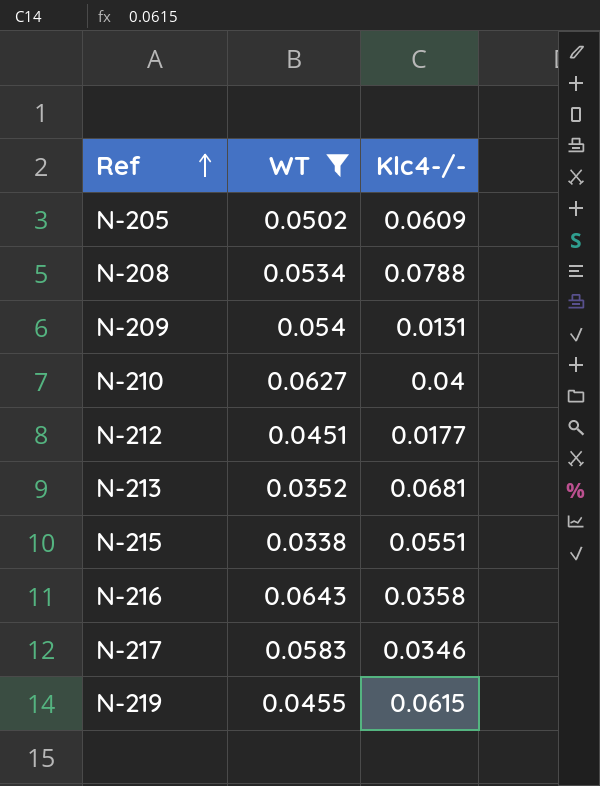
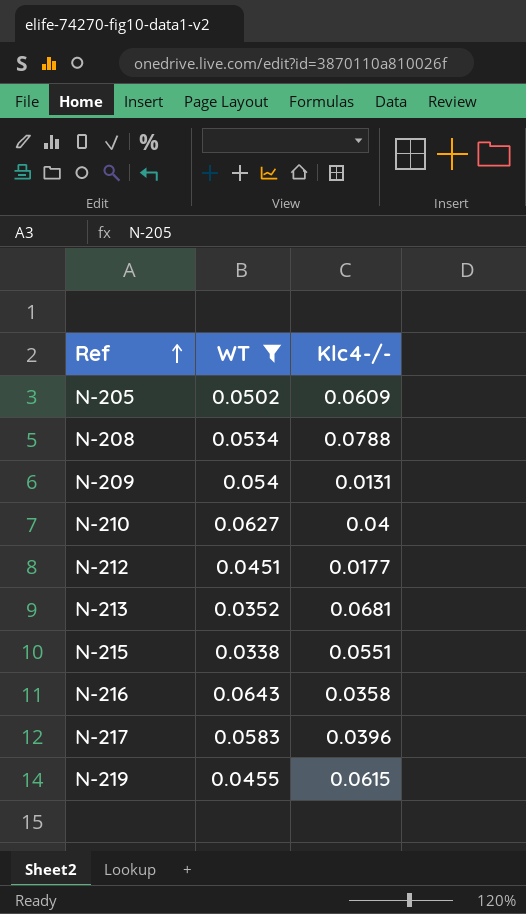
N-217 | Klc4-/-: 0.0346 -> 0.0396

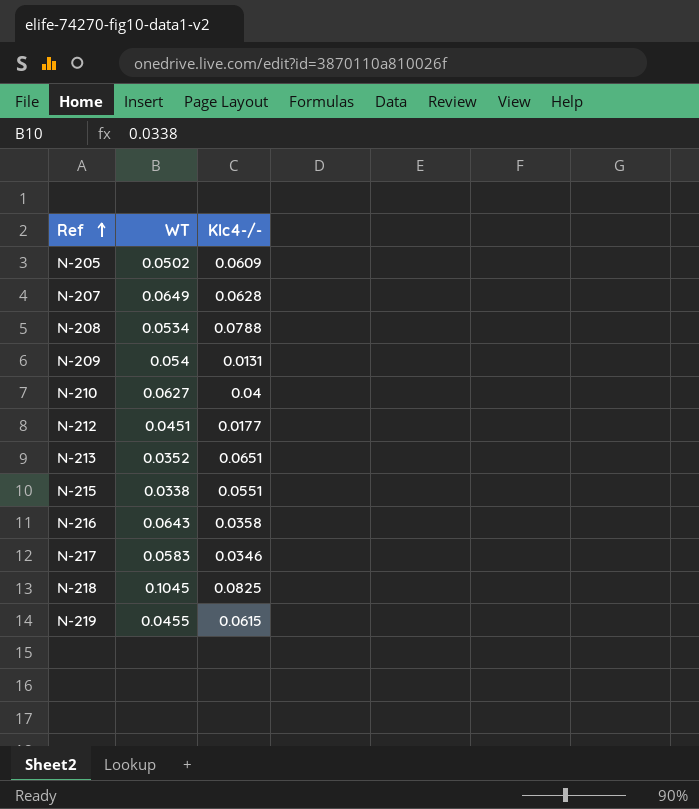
filter: WT <= 0.0643 -> none
N-213 | Klc4-/-: 0.0681 -> 0.0651
N-217 | Klc4-/-: 0.0396 -> 0.0346

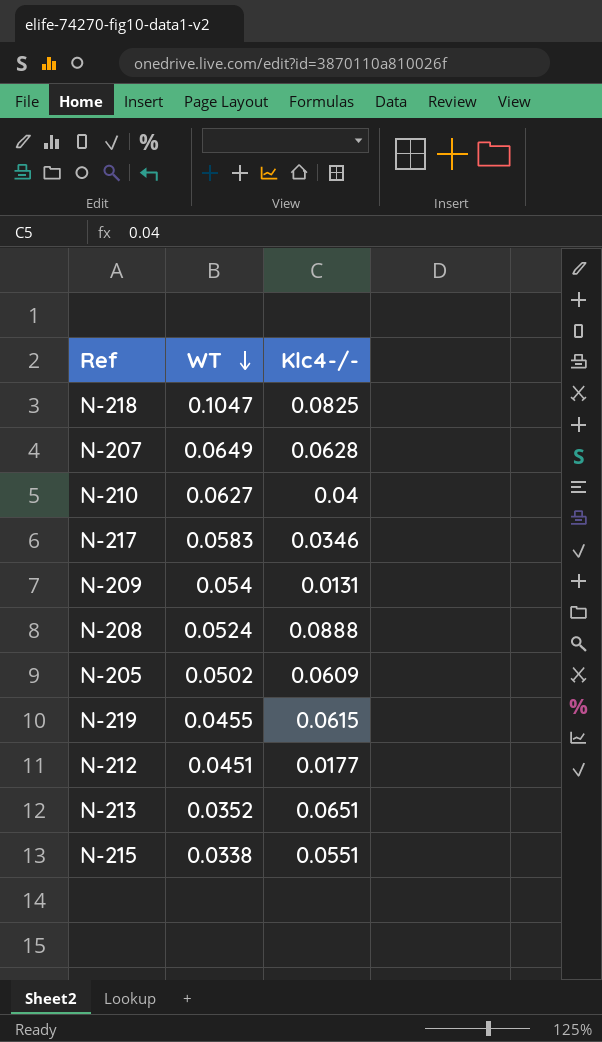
row order: Ref ascending -> WT descending
row N-216: 0.0643 | 0.0358 -> none
N-218 | WT: 0.1045 -> 0.1047
N-208 | WT: 0.0534 -> 0.0524
N-208 | Klc4-/-: 0.0788 -> 0.0888

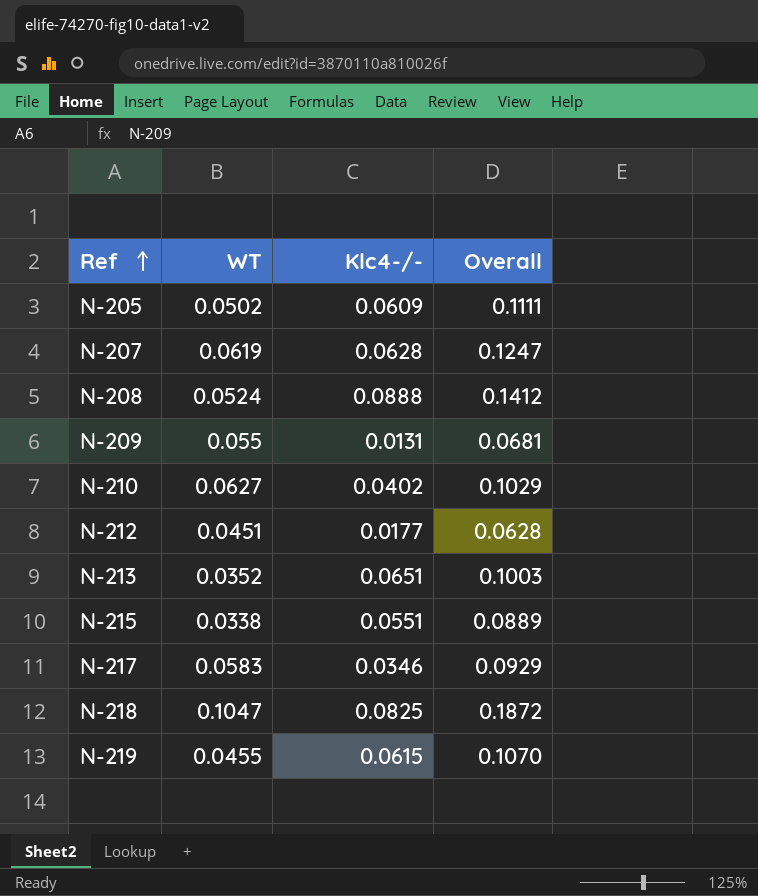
row order: WT descending -> Ref ascending
column Overall | formula: none -> [WT] + [Klc4-/-]
N-207 | WT: 0.0649 -> 0.0619
N-209 | WT: 0.054 -> 0.055
N-210 | Klc4-/-: 0.04 -> 0.0402

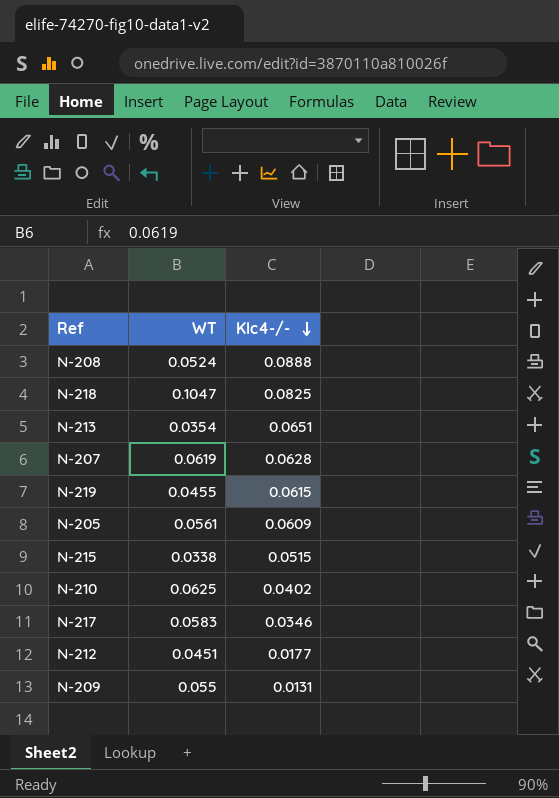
row order: Ref ascending -> Klc4-/- descending
column Overall | formula: [WT] + [Klc4-/-] -> none
N-213 | WT: 0.0352 -> 0.0354
N-205 | WT: 0.0502 -> 0.0561
N-215 | Klc4-/-: 0.0551 -> 0.0515
N-210 | WT: 0.0627 -> 0.0625

